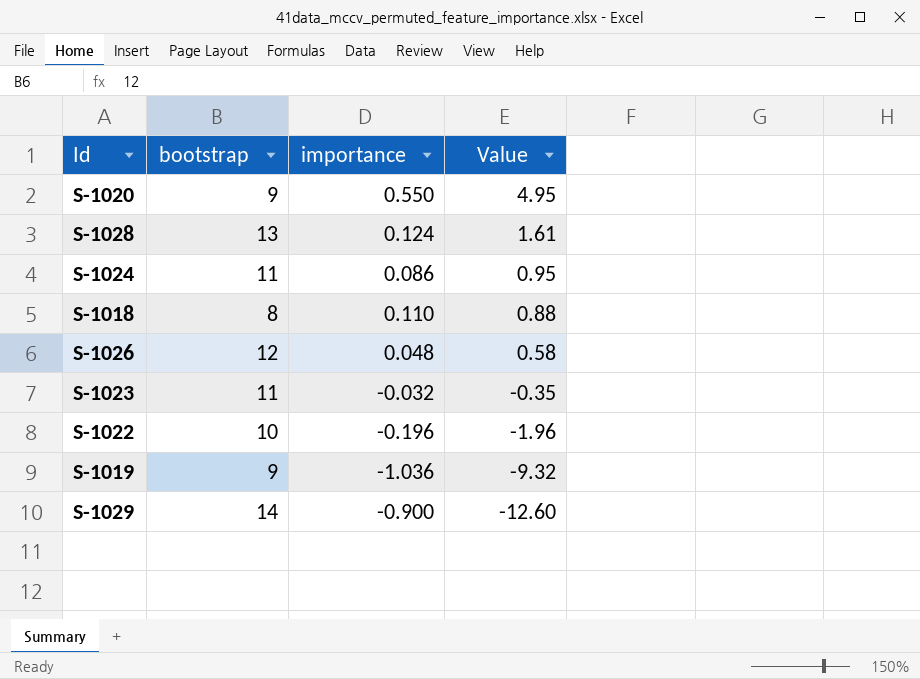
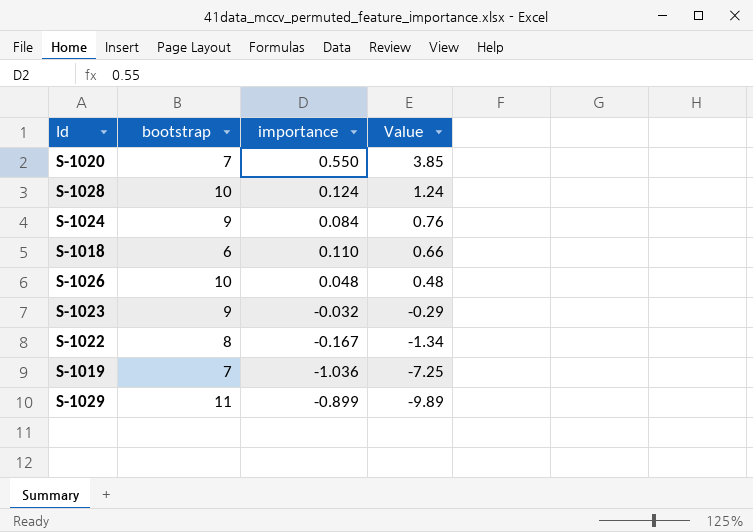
S-1020 | bootstrap: 9 -> 7
S-1020 | Value: 4.95 -> 3.85
S-1028 | bootstrap: 13 -> 10
S-1028 | Value: 1.61 -> 1.24
S-1024 | bootstrap: 11 -> 9
S-1024 | importance: 0.086 -> 0.084
S-1024 | Value: 0.95 -> 0.76
S-1018 | bootstrap: 8 -> 6
S-1018 | Value: 0.88 -> 0.66
S-1026 | bootstrap: 12 -> 10
S-1026 | Value: 0.58 -> 0.48
S-1023 | bootstrap: 11 -> 9
S-1023 | Value: -0.35 -> -0.29
S-1022 | bootstrap: 10 -> 8
S-1022 | importance: -0.196 -> -0.167
S-1022 | Value: -1.96 -> -1.34
S-1019 | bootstrap: 9 -> 7
S-1019 | Value: -9.32 -> -7.25
S-1029 | bootstrap: 14 -> 11
S-1029 | importance: -0.900 -> -0.899
S-1029 | Value: -12.60 -> -9.89

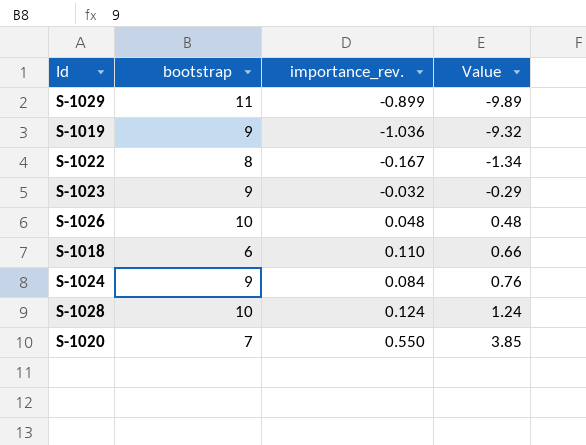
row order: Value descending -> Value ascending
column name: importance -> importance_rev.
S-1019 | bootstrap: 7 -> 9
S-1019 | Value: -7.25 -> -9.32

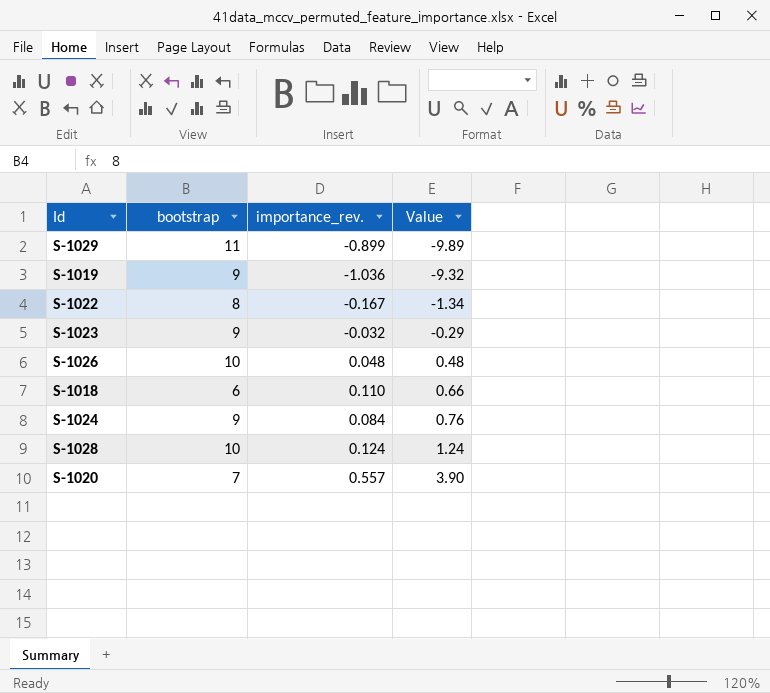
S-1020 | importance_rev.: 0.550 -> 0.557
S-1020 | Value: 3.85 -> 3.90

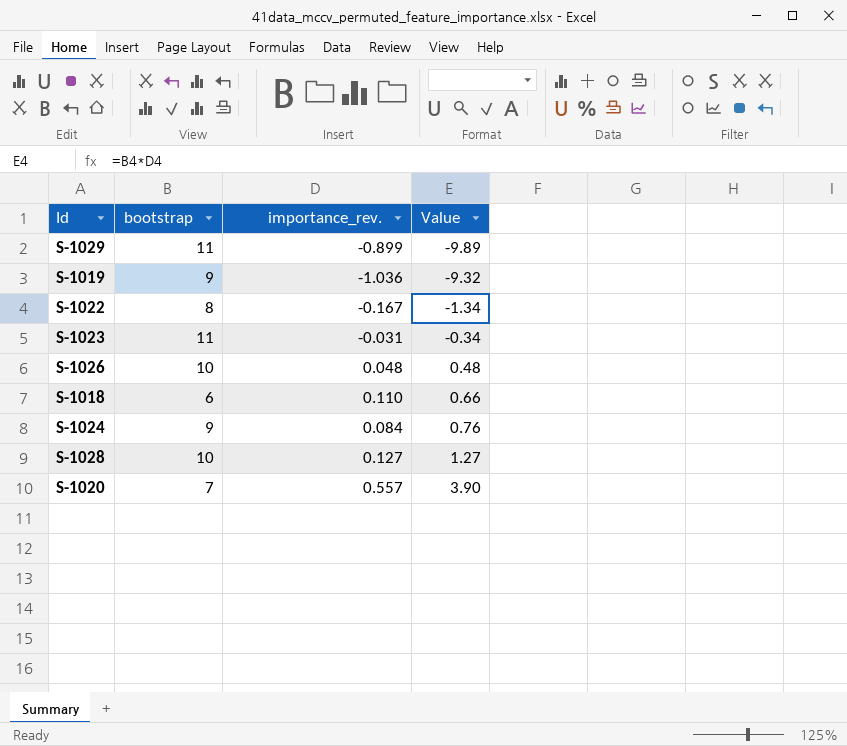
S-1023 | bootstrap: 9 -> 11
S-1023 | importance_rev.: -0.032 -> -0.031
S-1023 | Value: -0.29 -> -0.34
S-1028 | importance_rev.: 0.124 -> 0.127
S-1028 | Value: 1.24 -> 1.27

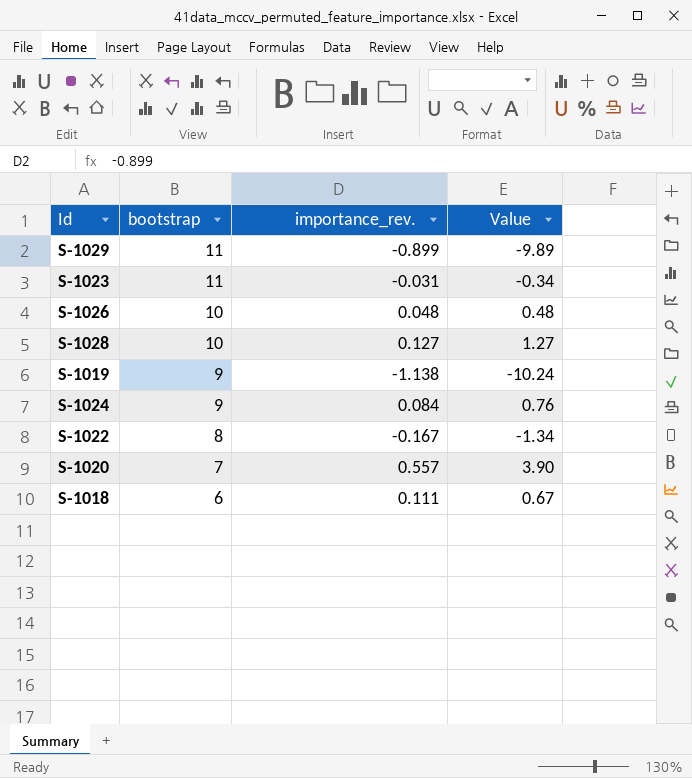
row order: Value ascending -> bootstrap descending
S-1019 | importance_rev.: -1.036 -> -1.138
S-1019 | Value: -9.32 -> -10.24
S-1018 | importance_rev.: 0.110 -> 0.111
S-1018 | Value: 0.66 -> 0.67

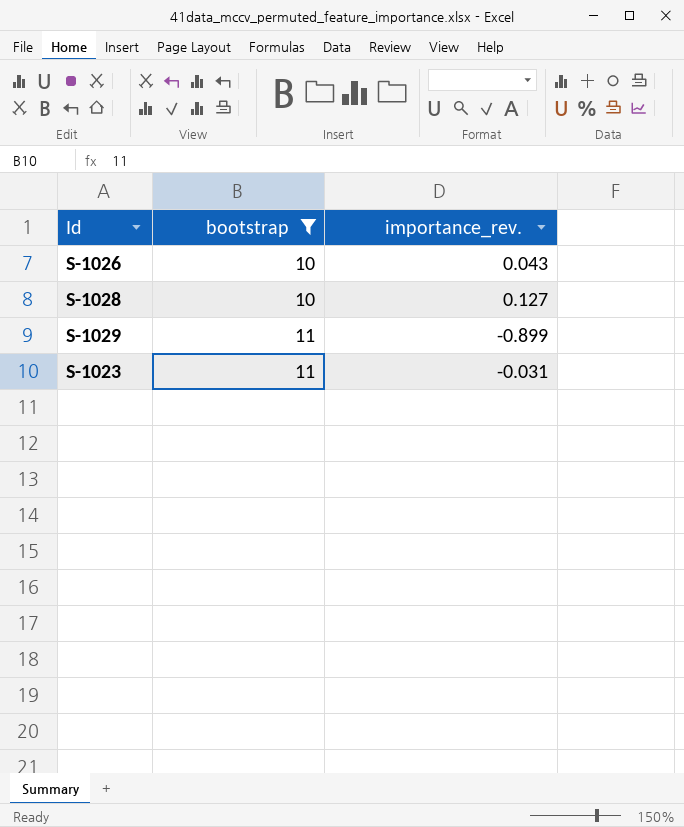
filter: none -> bootstrap >= 10
row order: bootstrap descending -> bootstrap ascending
column Value | formula: [bootstrap] * [importance_rev.] -> none
S-1026 | importance_rev.: 0.048 -> 0.043

